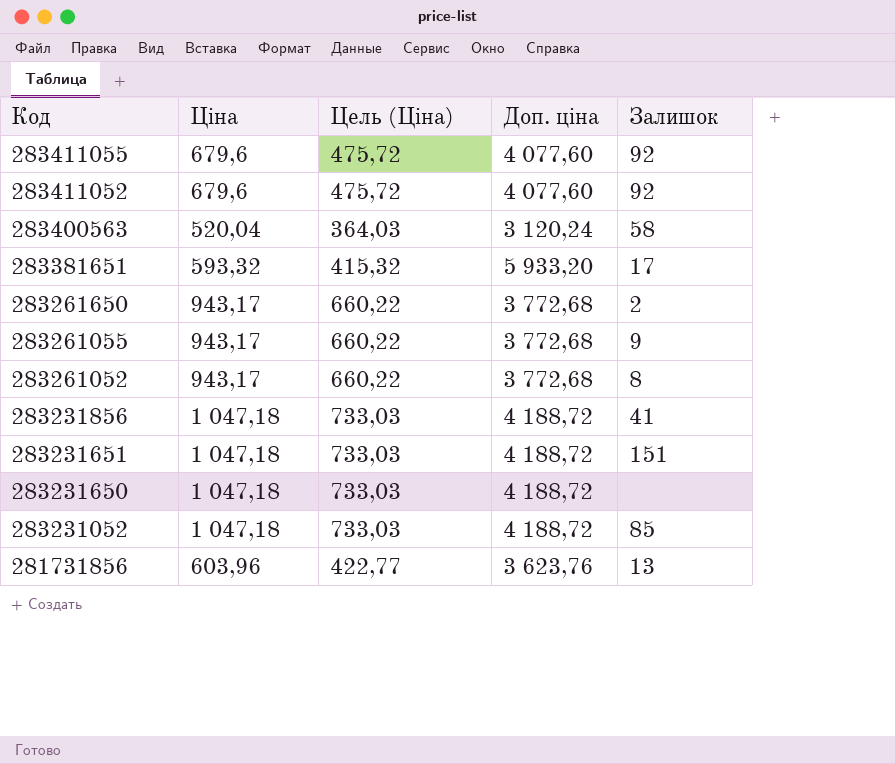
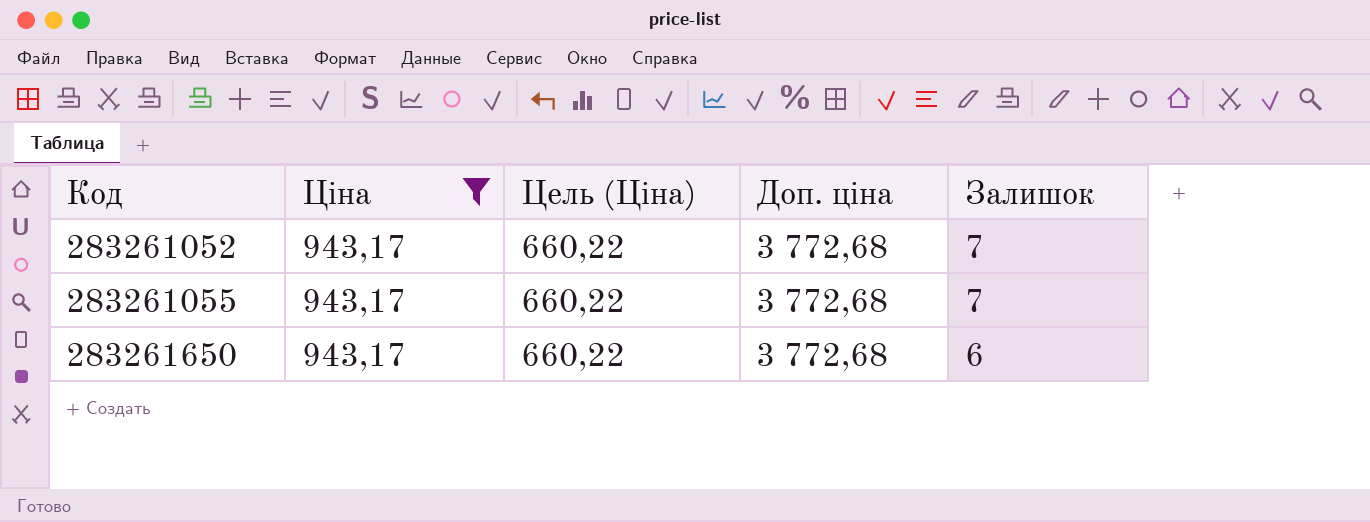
filter: none -> Ціна = 943,17
row order: Код descending -> Код ascending
283261052 | Залишок: 8 -> 7
283261055 | Залишок: 9 -> 7
283261650 | Залишок: 2 -> 6

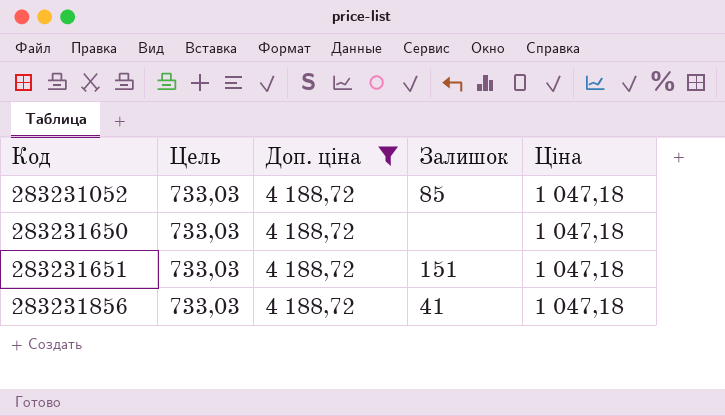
filter: Ціна = 943,17 -> Доп. ціна = 4 188,72
column name: Цель (Ціна) -> Цель
column Ціна | position: 2 -> 5

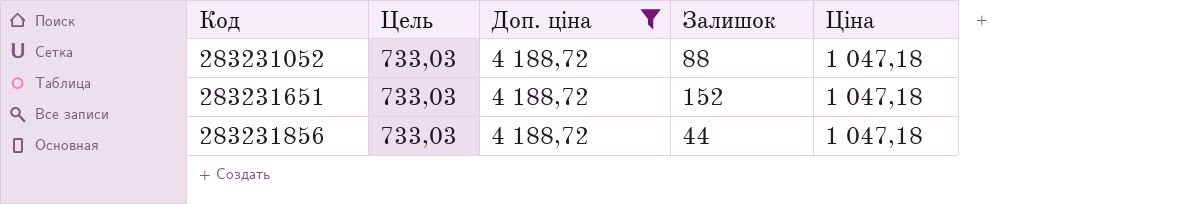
row 283231650: 733,03 | 4 188,72 | none | 1 047,18 -> none
283231052 | Залишок: 85 -> 88
283231651 | Залишок: 151 -> 152
283231856 | Залишок: 41 -> 44

